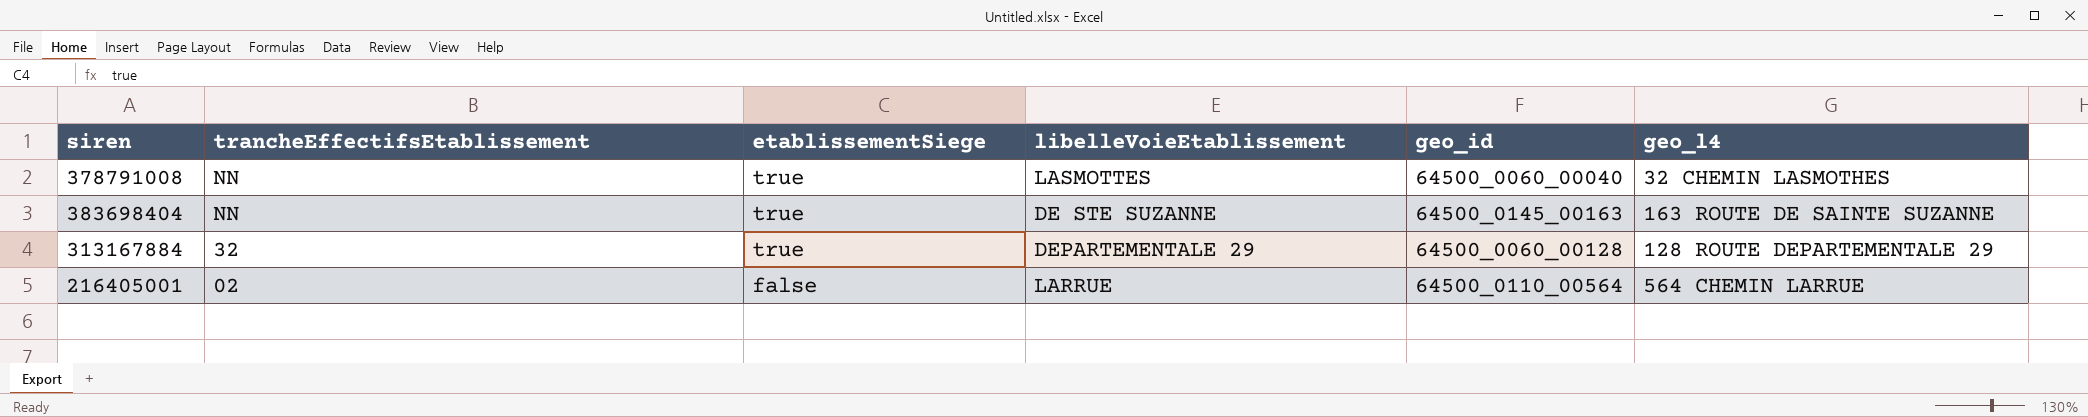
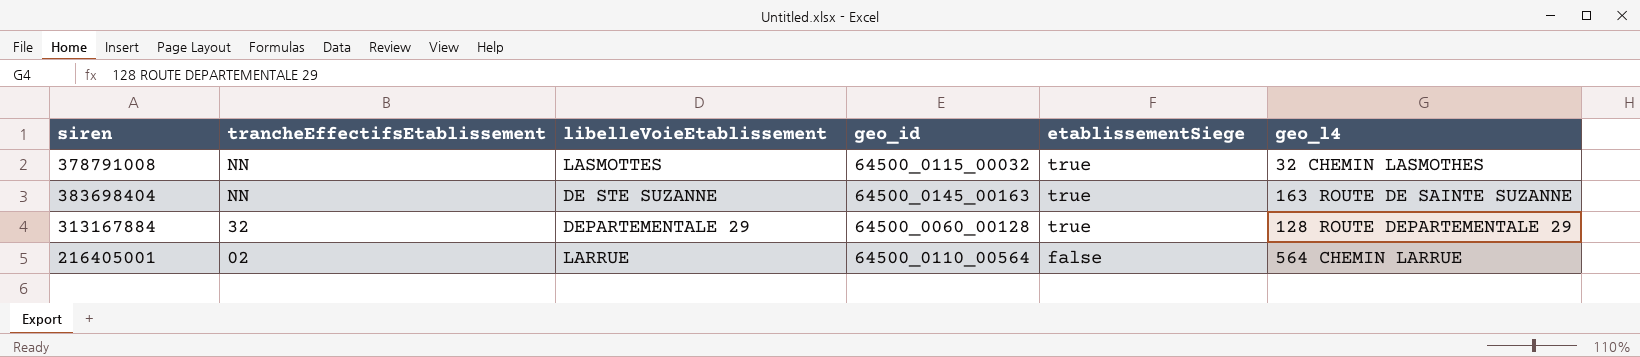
column etablissementSiege | position: 3 -> 5
378791008 | geo_id: 64500_0060_00040 -> 64500_0115_00032

